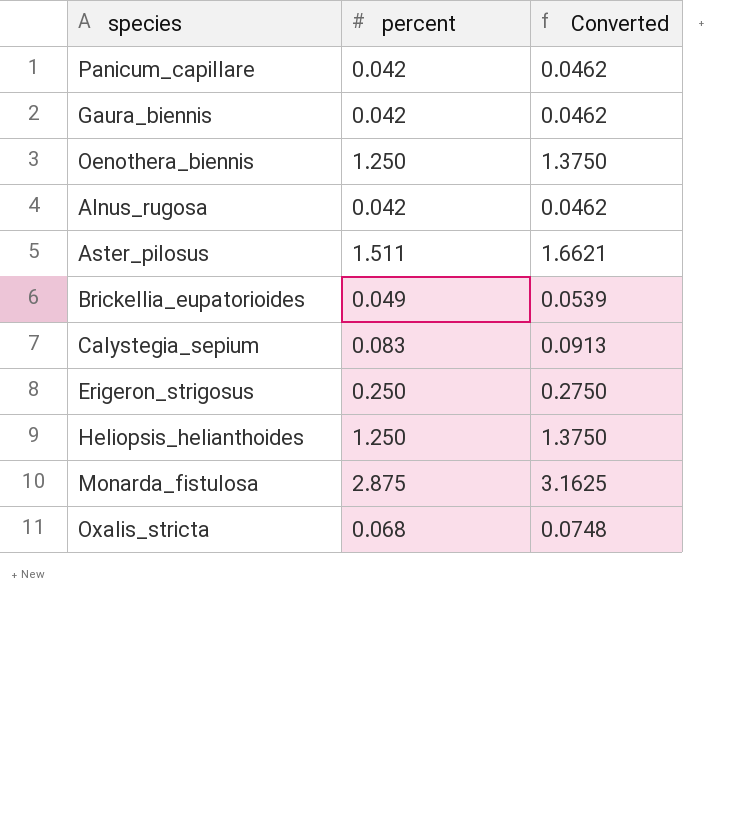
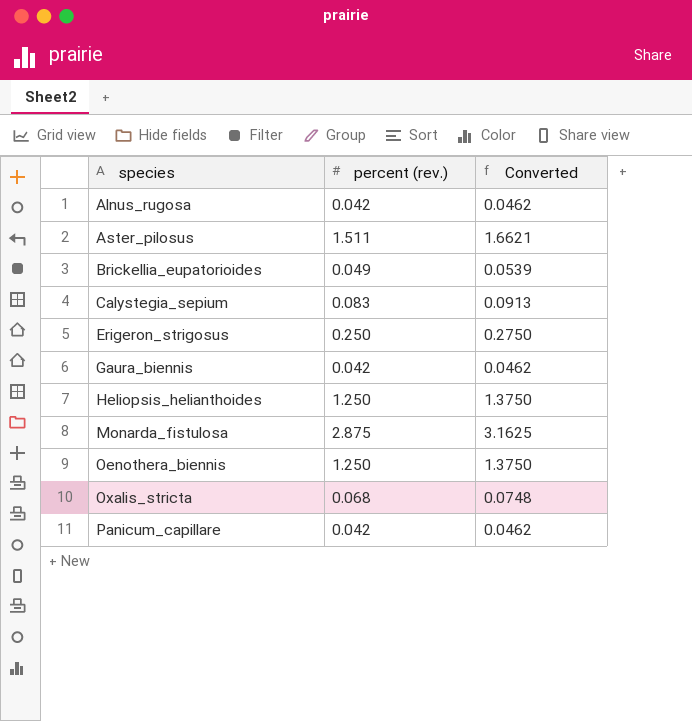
row order: none -> species ascending
column name: percent -> percent (rev.)

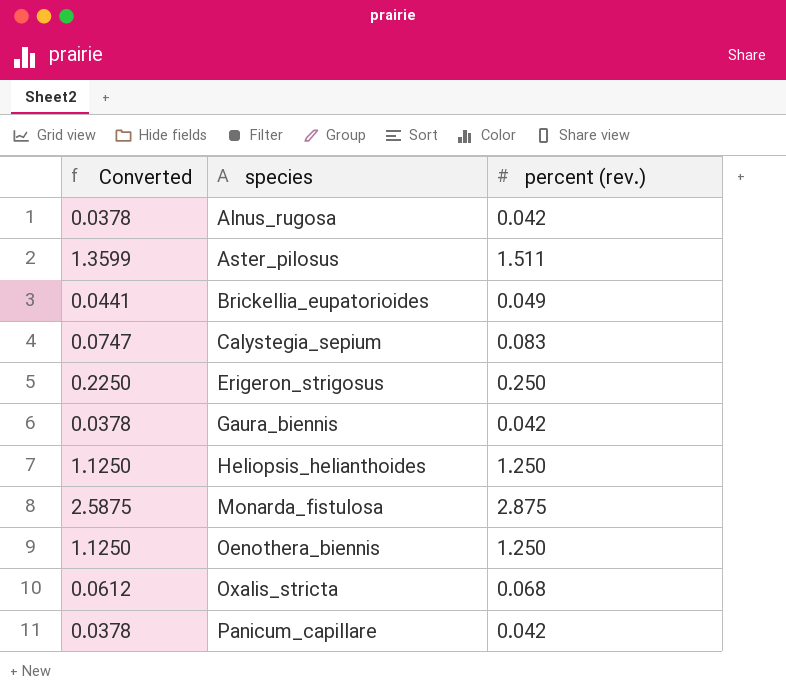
column Converted | formula: [percent (rev.)] * 1.1 -> [percent (rev.)] * 0.9
column Converted | position: 3 -> 1

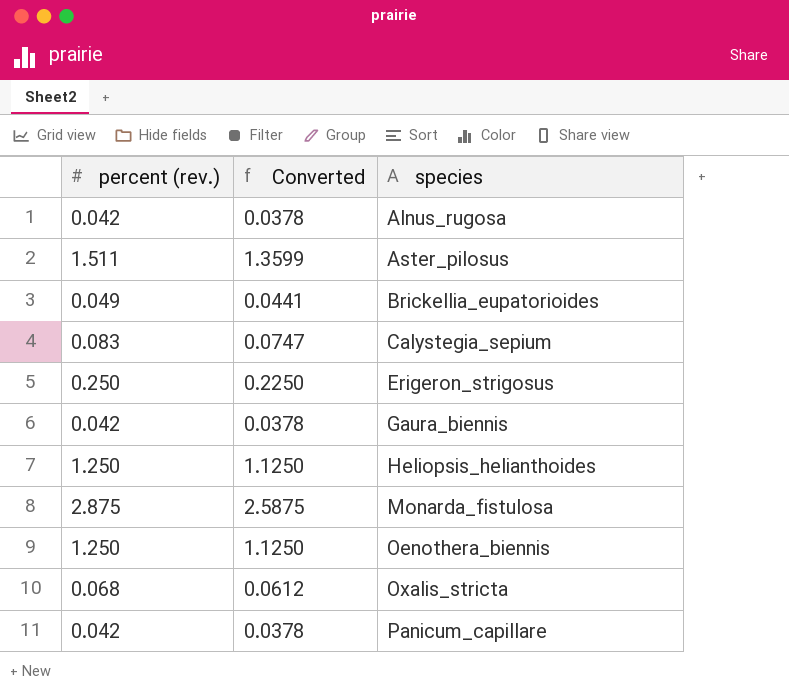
column percent (rev.) | position: 3 -> 1

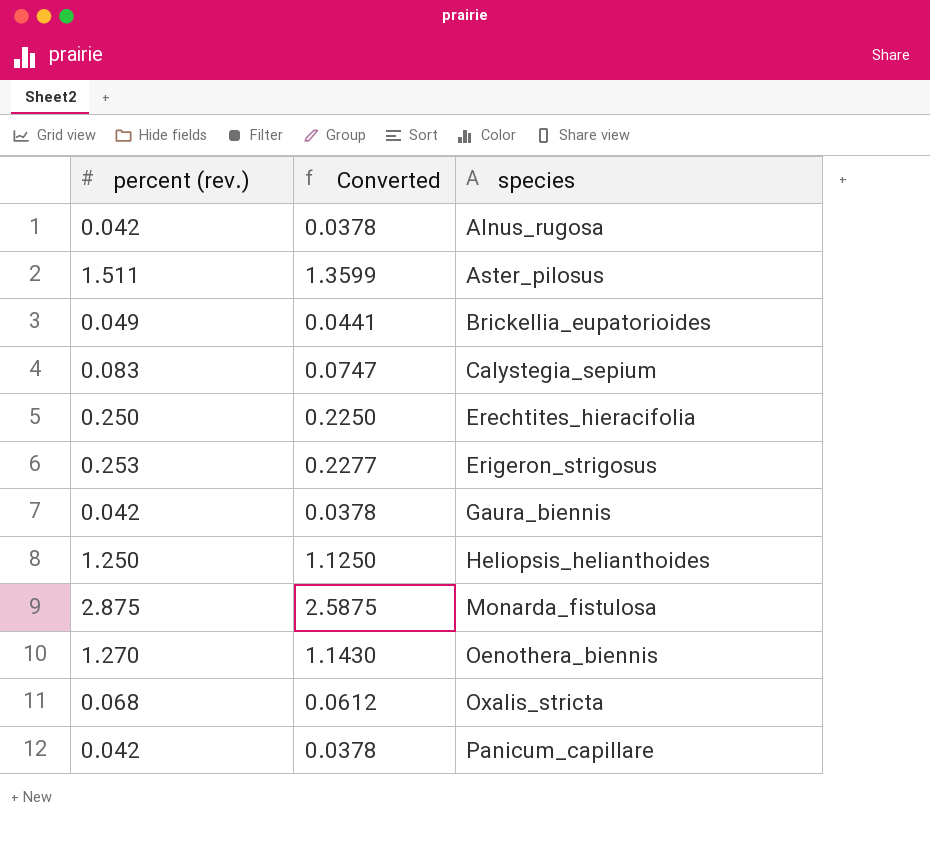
row Erechtites_hieracifolia: none -> 0.250 | 0.2250
Erigeron_strigosus | percent (rev.): 0.250 -> 0.253
Erigeron_strigosus | Converted: 0.2250 -> 0.2277
Oenothera_biennis | percent (rev.): 1.250 -> 1.270
Oenothera_biennis | Converted: 1.1250 -> 1.1430

